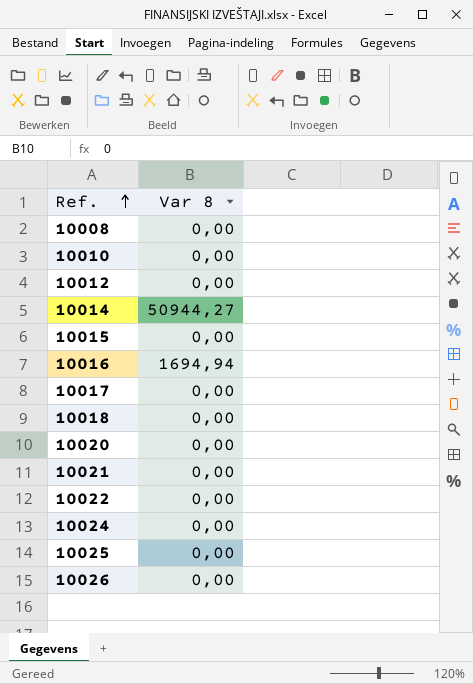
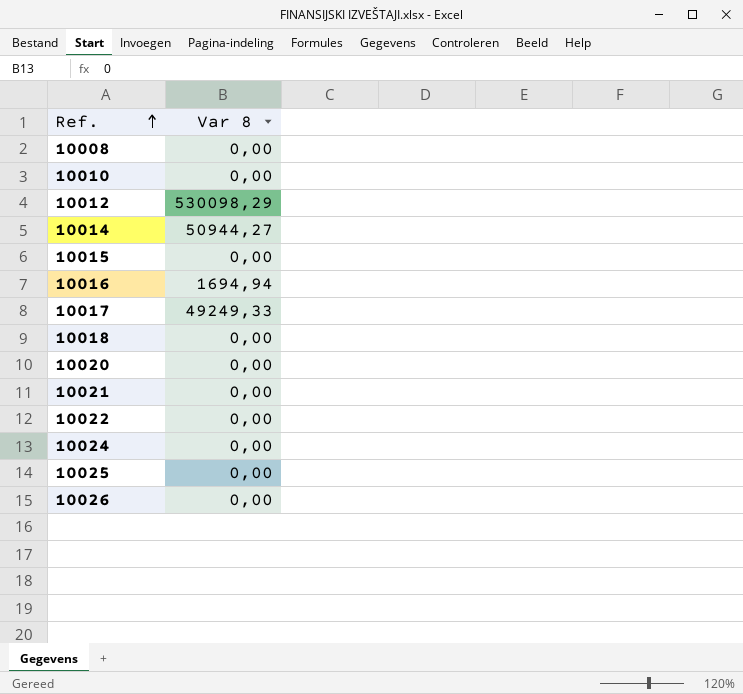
10012 | Var 8: 0,00 -> 530098,29
10017 | Var 8: 0,00 -> 49249,33

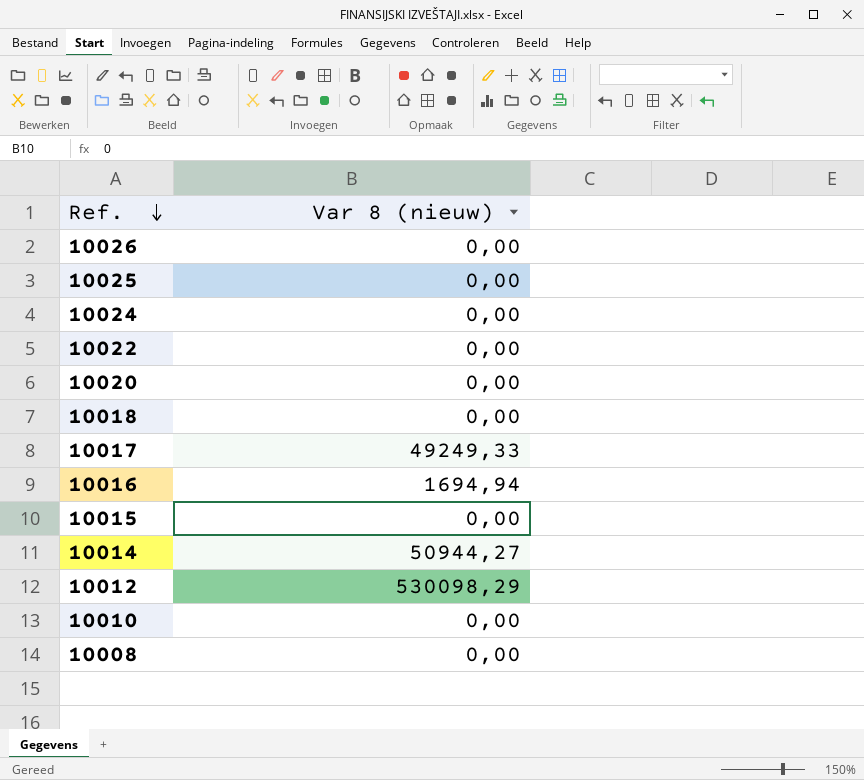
row order: Ref. ascending -> Ref. descending
column name: Var 8 -> Var 8 (nieuw)
row 10021: 0,00 -> none

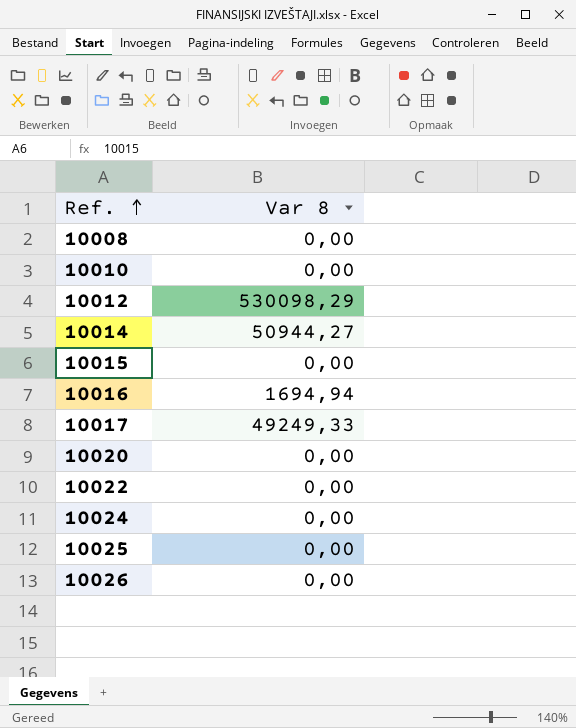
row order: Ref. descending -> Ref. ascending
column name: Var 8 (nieuw) -> Var 8
row 10018: 0,00 -> none

